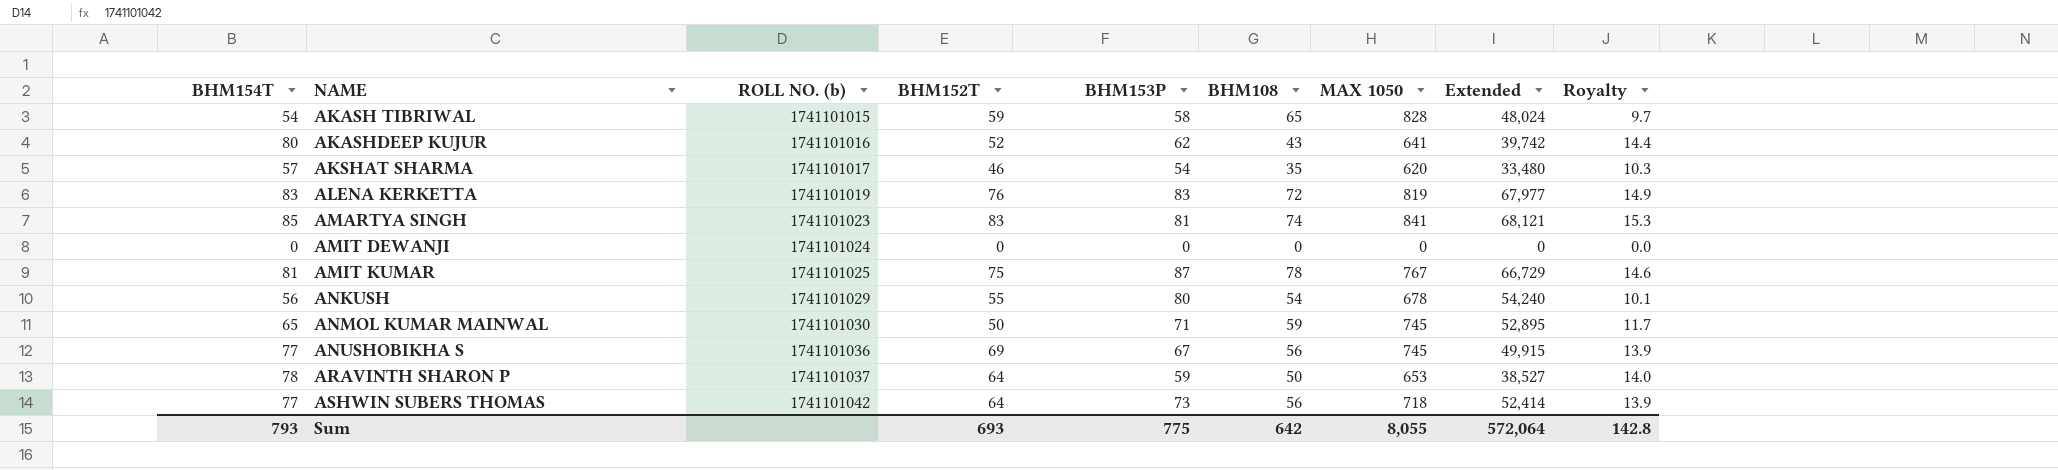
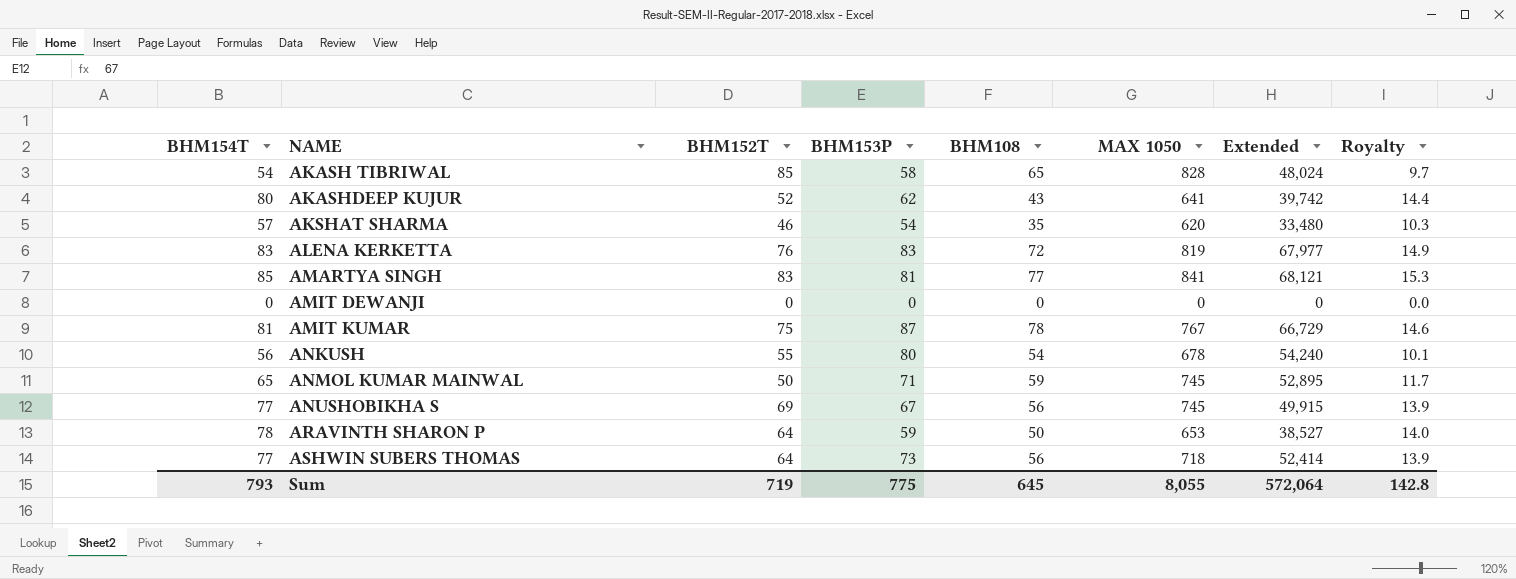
column ROLL NO. (b) | position: 3 -> none
AKASH TIBRIWAL | BHM152T: 59 -> 85
AMARTYA SINGH | BHM108: 74 -> 77
Sum | BHM152T: 693 -> 719
Sum | BHM108: 642 -> 645

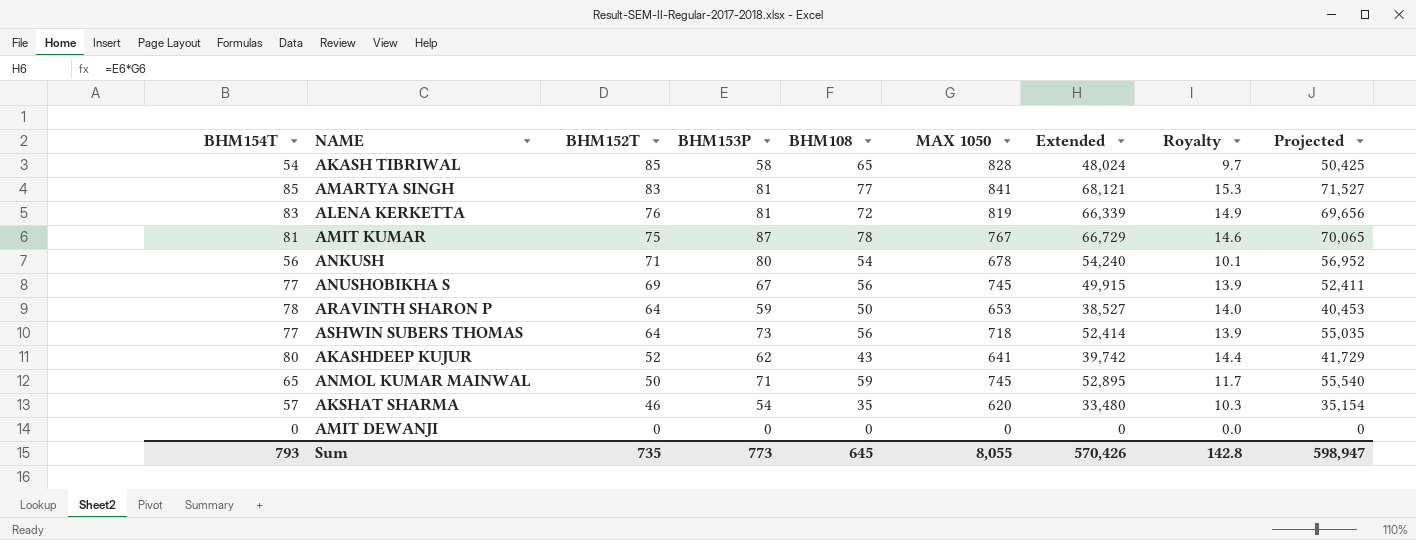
row order: NAME ascending -> BHM152T descending
column Projected | formula: none -> [Extended] * 1.05
ALENA KERKETTA | BHM153P: 83 -> 81
ALENA KERKETTA | Extended: 67,977 -> 66,339
ANKUSH | BHM152T: 55 -> 71
Sum | BHM152T: 719 -> 735
Sum | BHM153P: 775 -> 773
Sum | Extended: 572,064 -> 570,426

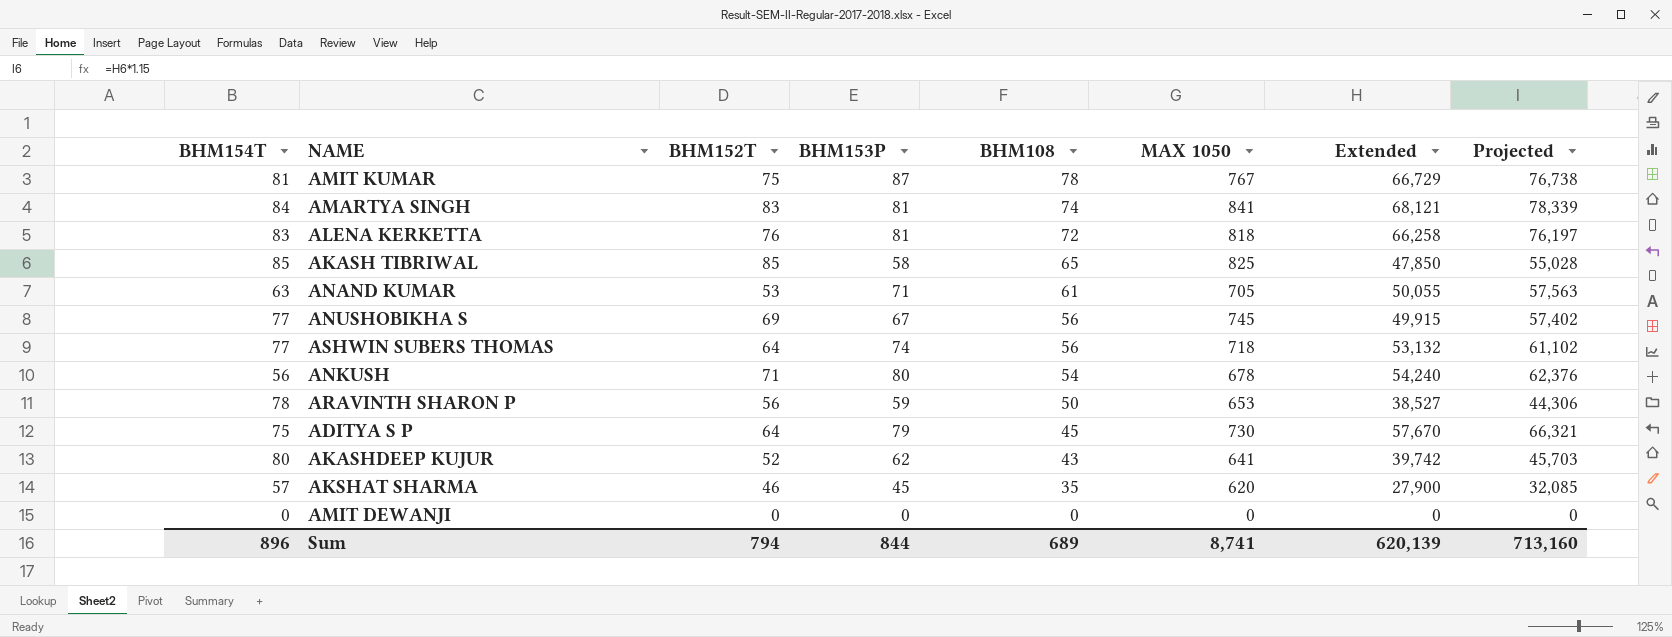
row order: BHM152T descending -> BHM108 descending
column Royalty | formula: [BHM154T] * 0.18 -> none
column Projected | formula: [Extended] * 1.05 -> [Extended] * 1.15
row ANMOL KUMAR MAINWAL: 65 | 50 | 71 | 59 | 745 | 52,895 | 11.7 | 55,540 -> none
AMARTYA SINGH | BHM154T: 85 -> 84
AMARTYA SINGH | BHM108: 77 -> 74
ALENA KERKETTA | MAX 1050: 819 -> 818
ALENA KERKETTA | Extended: 66,339 -> 66,258
AKASH TIBRIWAL | BHM154T: 54 -> 85
AKASH TIBRIWAL | MAX 1050: 828 -> 825
AKASH TIBRIWAL | Extended: 48,024 -> 47,850
row ANAND KUMAR: none -> 63 | 53 | 71 | 61 | 705 | 50,055 | 57,563
ASHWIN SUBERS THOMAS | BHM153P: 73 -> 74
ASHWIN SUBERS THOMAS | Extended: 52,414 -> 53,132
ARAVINTH SHARON P | BHM152T: 64 -> 56
row ADITYA S P: none -> 75 | 64 | 79 | 45 | 730 | 57,670 | 66,321
AKSHAT SHARMA | BHM153P: 54 -> 45
AKSHAT SHARMA | Extended: 33,480 -> 27,900
Sum | BHM154T: 793 -> 896
Sum | BHM152T: 735 -> 794
Sum | BHM153P: 773 -> 844
Sum | BHM108: 645 -> 689
Sum | MAX 1050: 8,055 -> 8,741
Sum | Extended: 570,426 -> 620,139
Sum | Projected: 598,947 -> 713,160

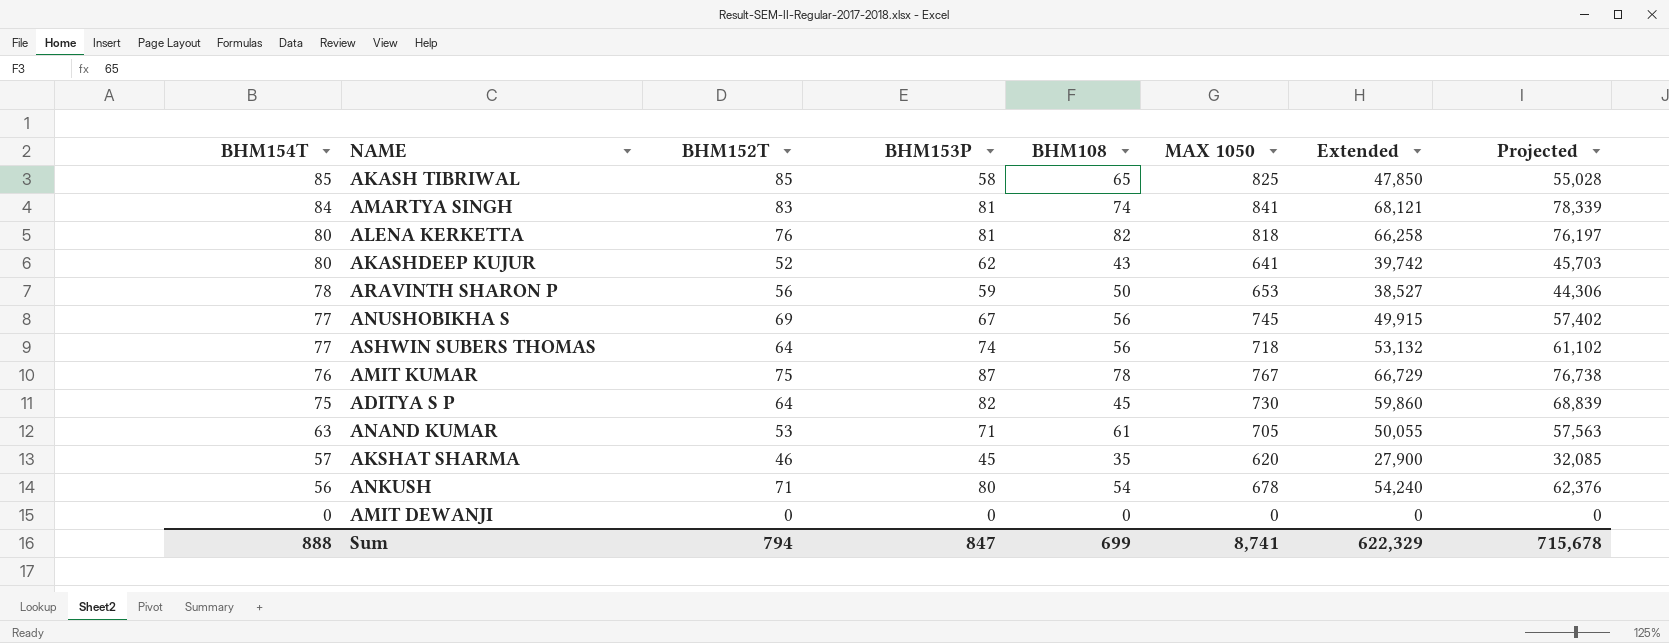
row order: BHM108 descending -> BHM154T descending
ALENA KERKETTA | BHM154T: 83 -> 80
ALENA KERKETTA | BHM108: 72 -> 82
AMIT KUMAR | BHM154T: 81 -> 76
ADITYA S P | BHM153P: 79 -> 82
ADITYA S P | Extended: 57,670 -> 59,860
ADITYA S P | Projected: 66,321 -> 68,839
Sum | BHM154T: 896 -> 888
Sum | BHM153P: 844 -> 847
Sum | BHM108: 689 -> 699
Sum | Extended: 620,139 -> 622,329
Sum | Projected: 713,160 -> 715,678

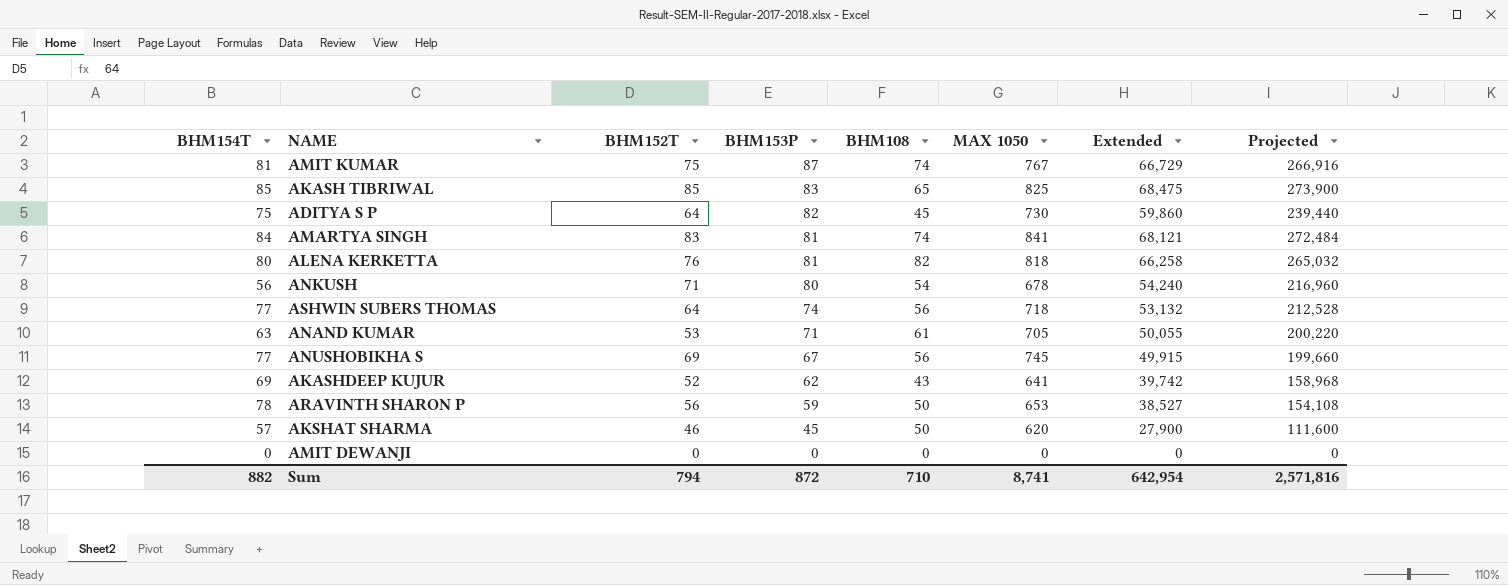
row order: BHM154T descending -> BHM153P descending
column Projected | formula: [Extended] * 1.15 -> [Extended] * 4
AMIT KUMAR | BHM154T: 76 -> 81
AMIT KUMAR | BHM108: 78 -> 74
AKASH TIBRIWAL | BHM153P: 58 -> 83
AKASH TIBRIWAL | Extended: 47,850 -> 68,475
AKASHDEEP KUJUR | BHM154T: 80 -> 69
AKSHAT SHARMA | BHM108: 35 -> 50
Sum | BHM154T: 888 -> 882
Sum | BHM153P: 847 -> 872
Sum | BHM108: 699 -> 710
Sum | Extended: 622,329 -> 642,954
Sum | Projected: 715,678 -> 2,571,816

